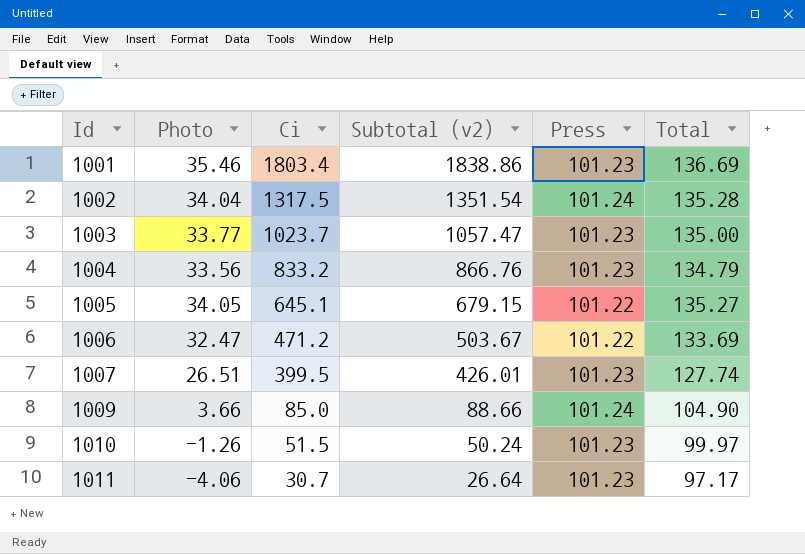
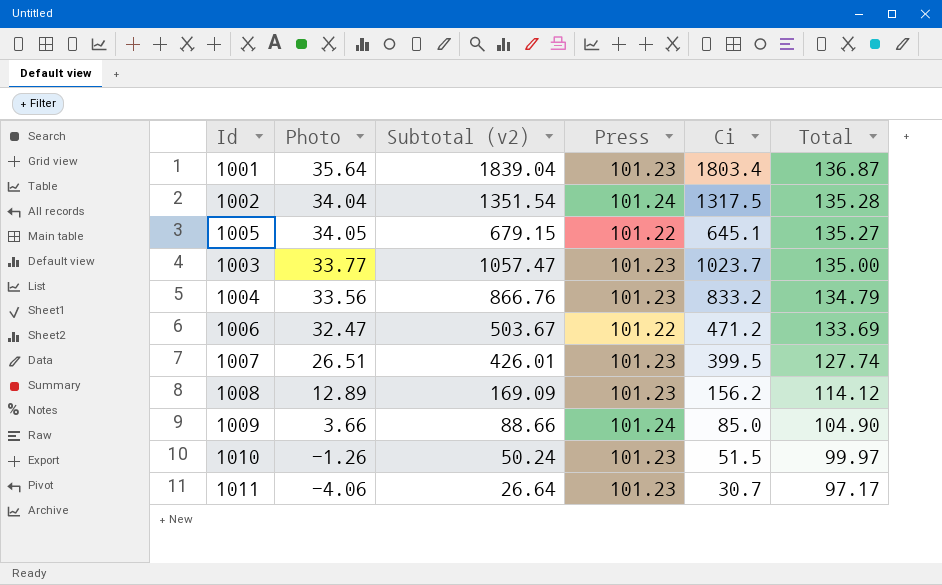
row order: Id ascending -> Total descending
column Ci | position: 3 -> 5
1001 | Photo: 35.46 -> 35.64
1001 | Subtotal (v2): 1838.86 -> 1839.04
1001 | Total: 136.69 -> 136.87
row 1008: none -> 12.89 | 169.09 | 101.23 | 156.2 | 114.12

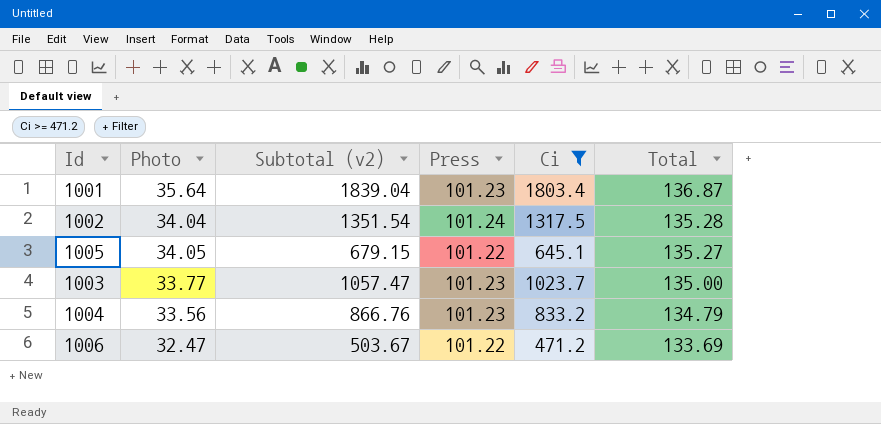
filter: none -> Ci >= 471.2

